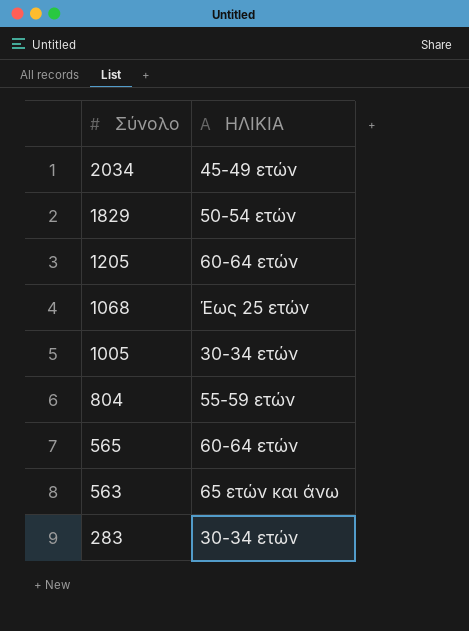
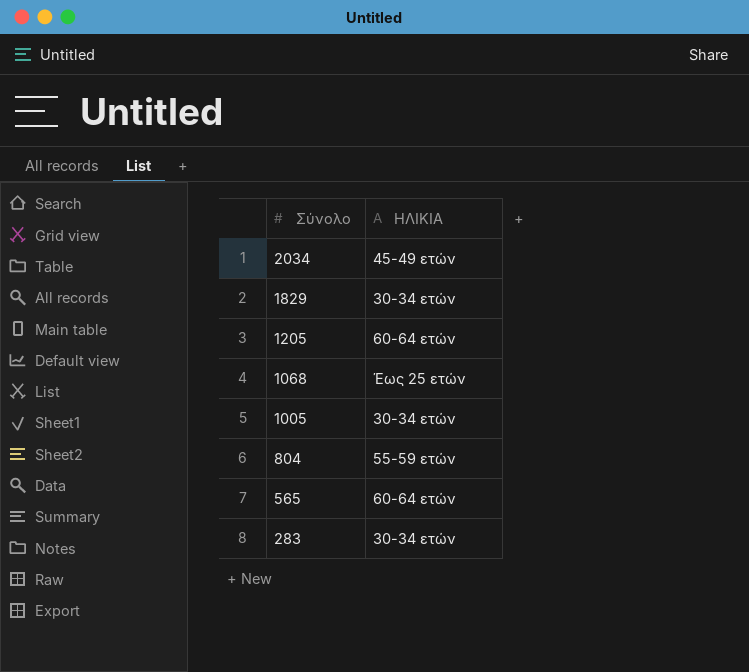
row 563: 65 ετών και άνω -> none
1829 | ΗΛΙΚΙΑ: 50-54 ετών -> 30-34 ετών

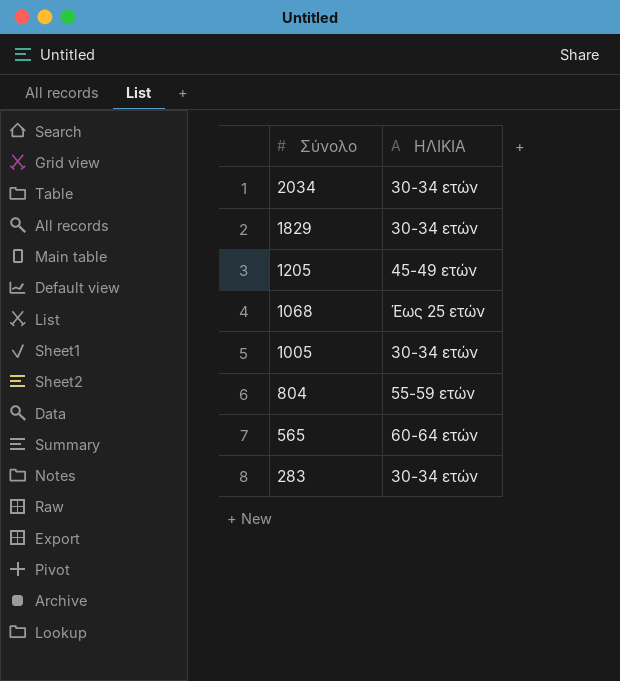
2034 | ΗΛΙΚΙΑ: 45-49 ετών -> 30-34 ετών
1205 | ΗΛΙΚΙΑ: 60-64 ετών -> 45-49 ετών

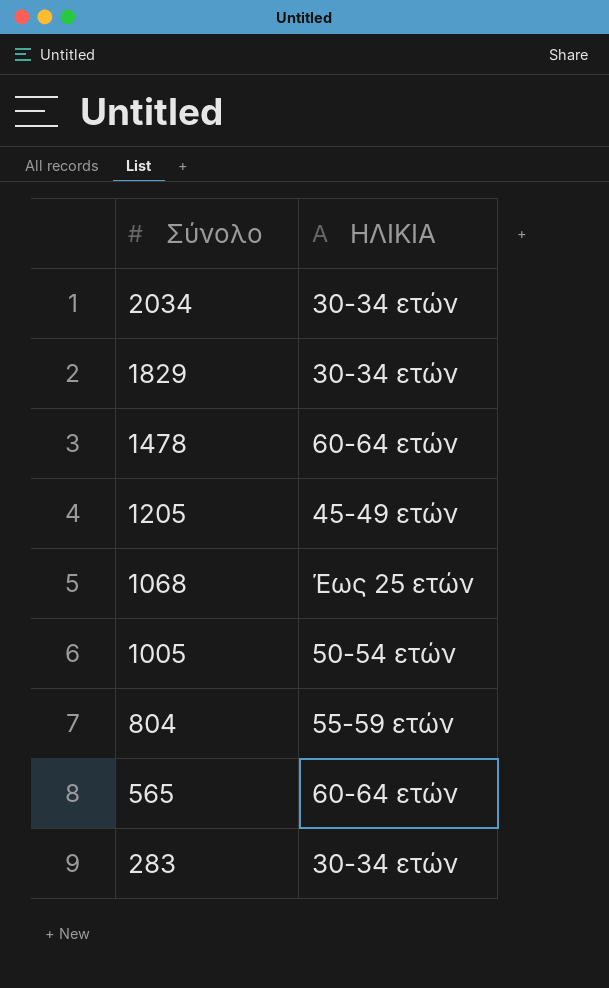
row 1478: none -> 60-64 ετών
1005 | ΗΛΙΚΙΑ: 30-34 ετών -> 50-54 ετών

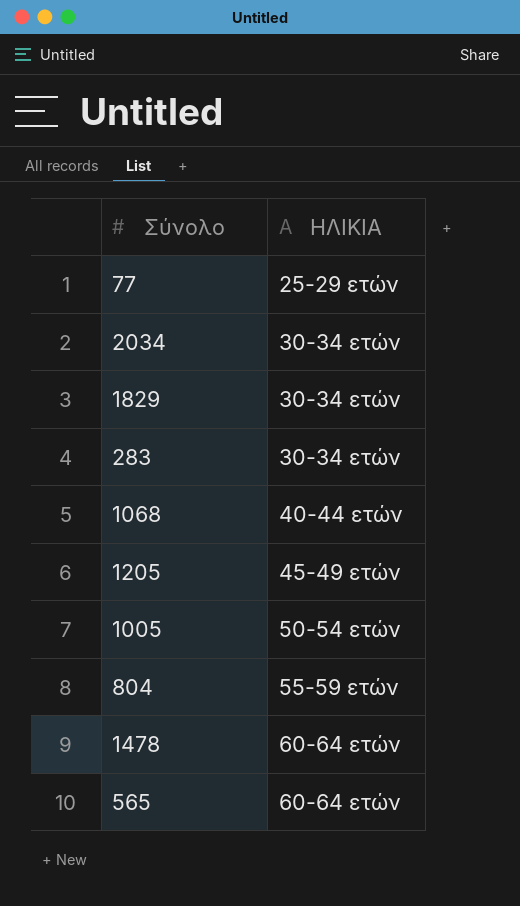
row order: Σύνολο descending -> ΗΛΙΚΙΑ ascending
row 77: none -> 25-29 ετών
1068 | ΗΛΙΚΙΑ: Έως 25 ετών -> 40-44 ετών

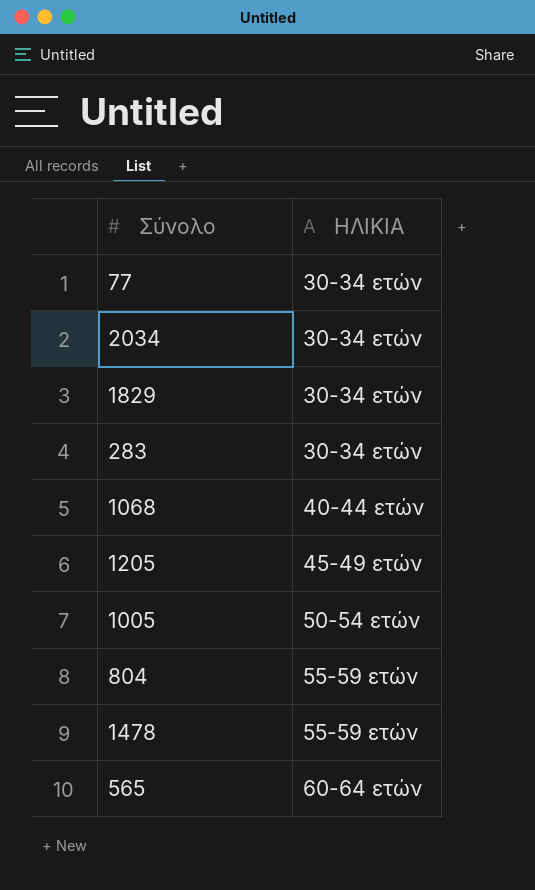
77 | ΗΛΙΚΙΑ: 25-29 ετών -> 30-34 ετών
1478 | ΗΛΙΚΙΑ: 60-64 ετών -> 55-59 ετών

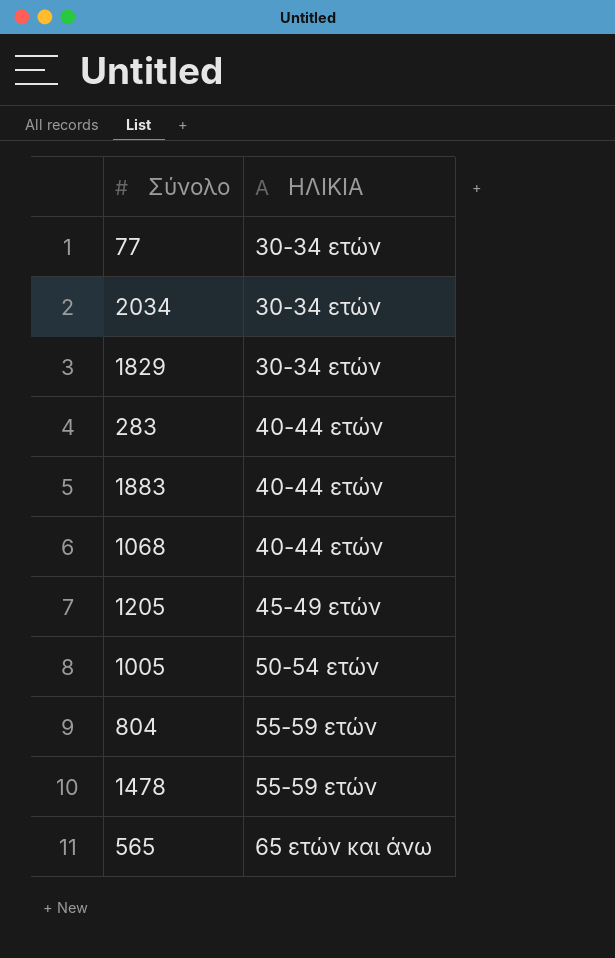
283 | ΗΛΙΚΙΑ: 30-34 ετών -> 40-44 ετών
row 1883: none -> 40-44 ετών
565 | ΗΛΙΚΙΑ: 60-64 ετών -> 65 ετών και άνω

